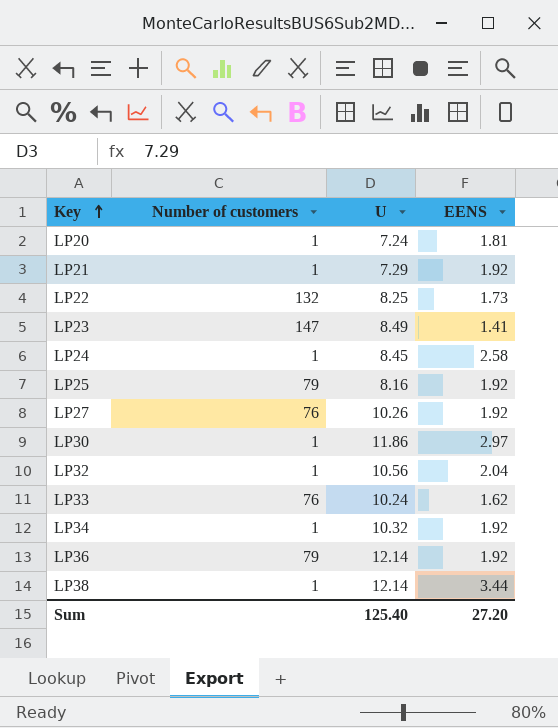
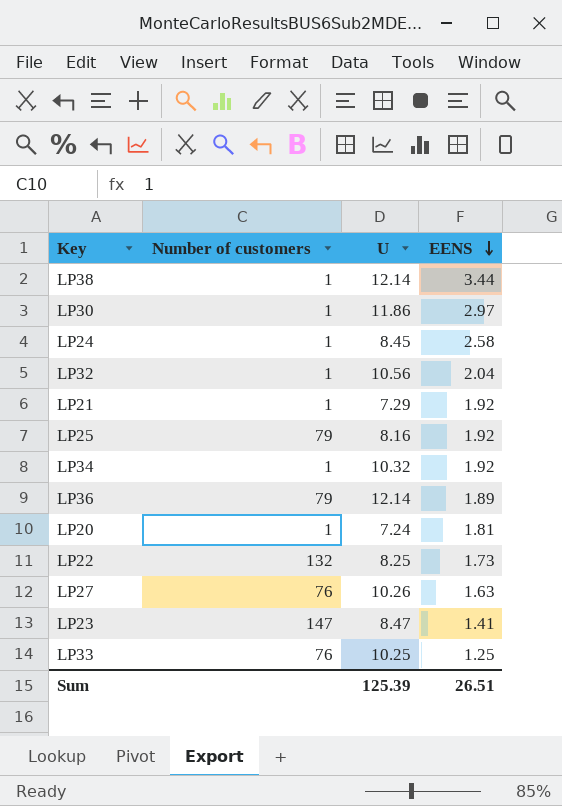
row order: Key ascending -> EENS descending
LP36 | EENS: 1.92 -> 1.89
LP27 | EENS: 1.92 -> 1.63
LP23 | U: 8.49 -> 8.47
LP33 | U: 10.24 -> 10.25
LP33 | EENS: 1.62 -> 1.25
Sum | U: 125.40 -> 125.39
Sum | EENS: 27.20 -> 26.51

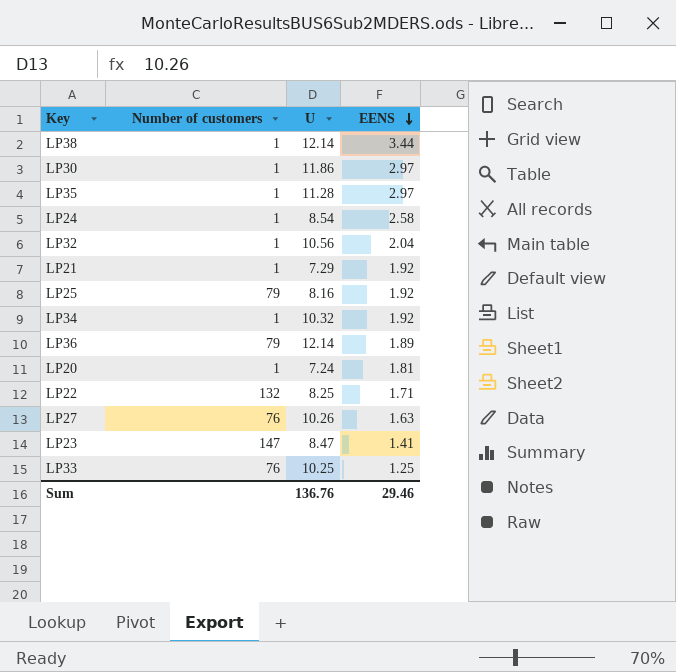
row LP35: none -> 1 | 11.28 | 2.97
LP24 | U: 8.45 -> 8.54
LP22 | EENS: 1.73 -> 1.71
Sum | U: 125.39 -> 136.76
Sum | EENS: 26.51 -> 29.46

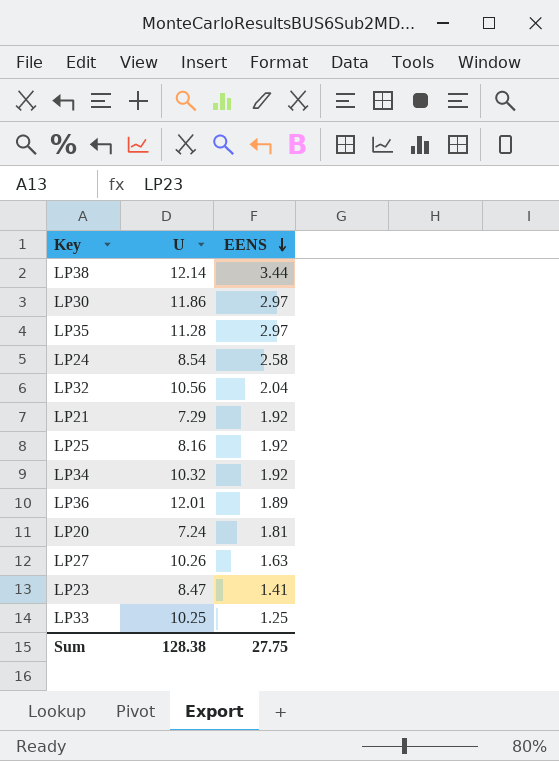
column Number of customers | position: 2 -> none
row LP22: 132 | 8.25 | 1.71 -> none
LP36 | U: 12.14 -> 12.01
Sum | U: 136.76 -> 128.38
Sum | EENS: 29.46 -> 27.75

